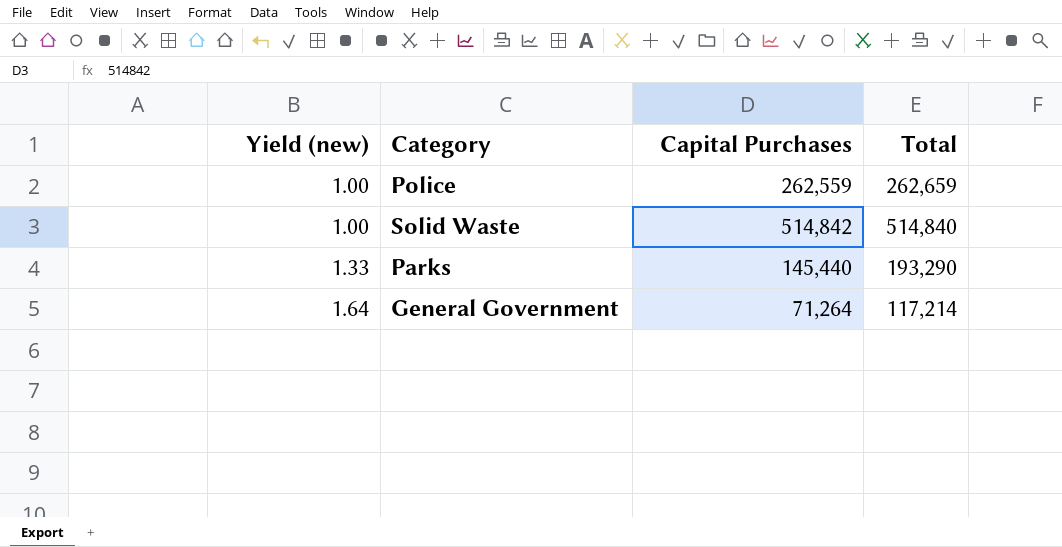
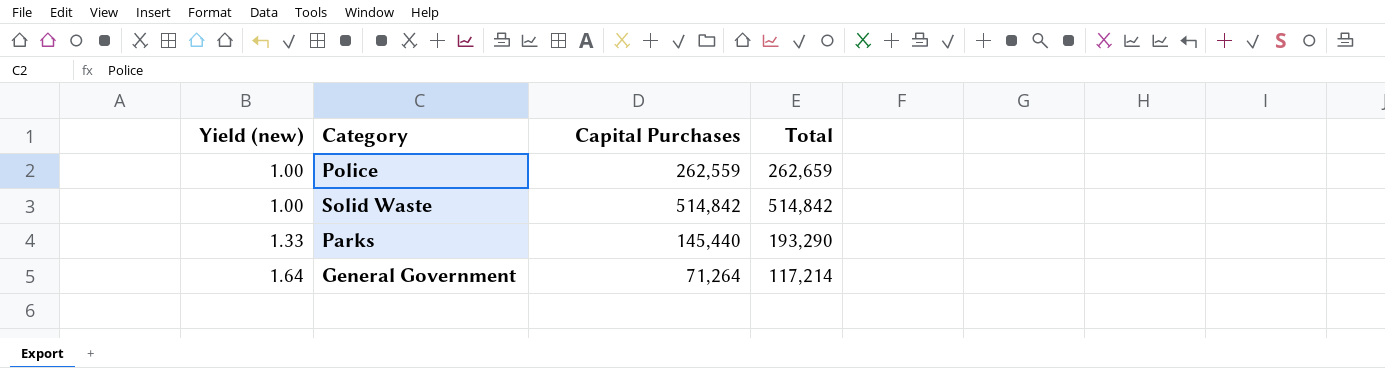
Solid Waste | Total: 514,840 -> 514,842

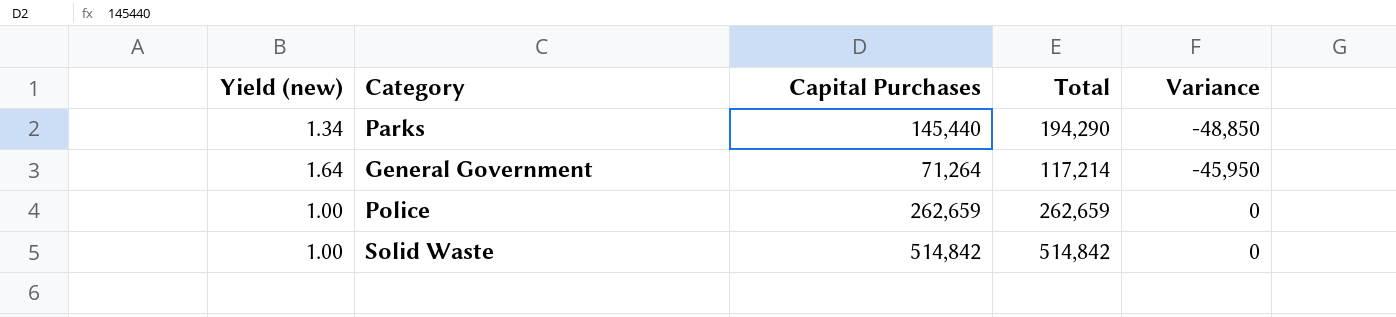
row order: Yield (new) ascending -> Variance ascending
column Variance | formula: none -> [Capital Purchases] - [Total]
Parks | Yield (new): 1.33 -> 1.34
Parks | Total: 193,290 -> 194,290
Police | Capital Purchases: 262,559 -> 262,659

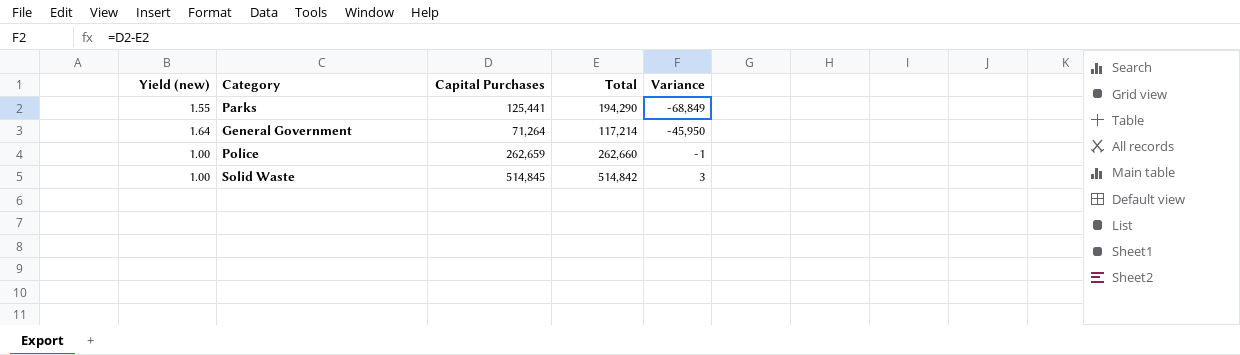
Parks | Yield (new): 1.34 -> 1.55
Parks | Capital Purchases: 145,440 -> 125,441
Parks | Variance: -48,850 -> -68,849
Police | Total: 262,659 -> 262,660
Police | Variance: 0 -> -1
Solid Waste | Capital Purchases: 514,842 -> 514,845
Solid Waste | Variance: 0 -> 3

